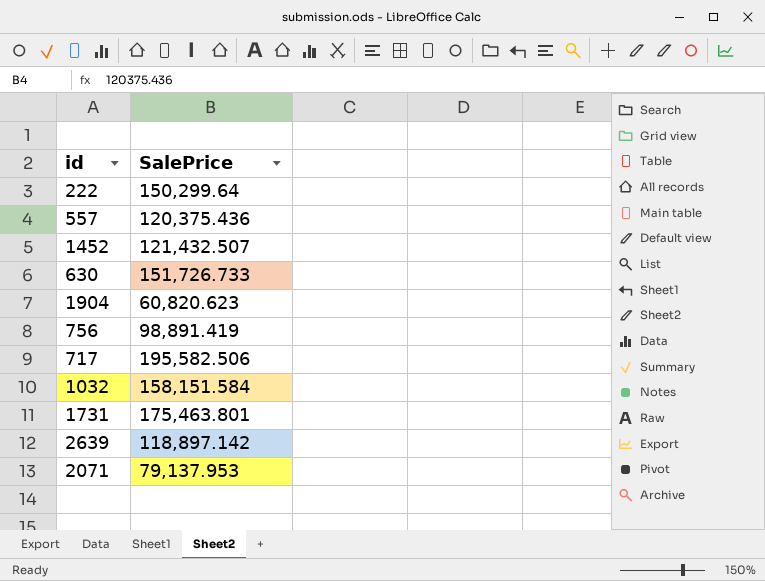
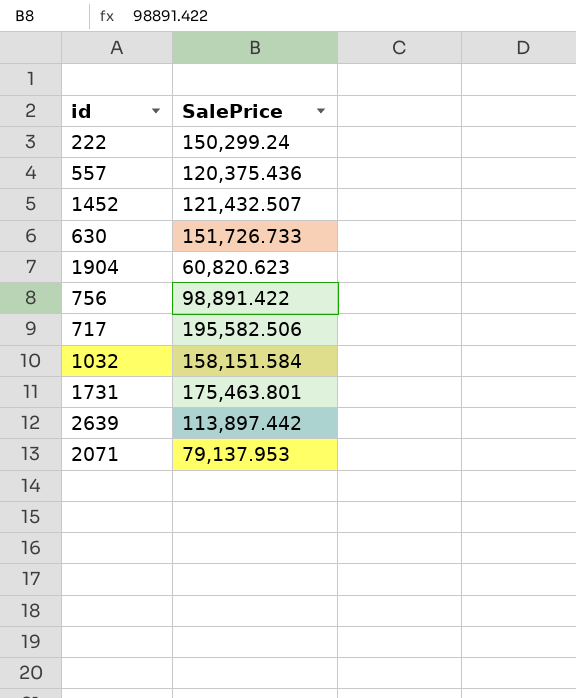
222 | SalePrice: 150,299.64 -> 150,299.24
756 | SalePrice: 98,891.419 -> 98,891.422
2639 | SalePrice: 118,897.142 -> 113,897.442

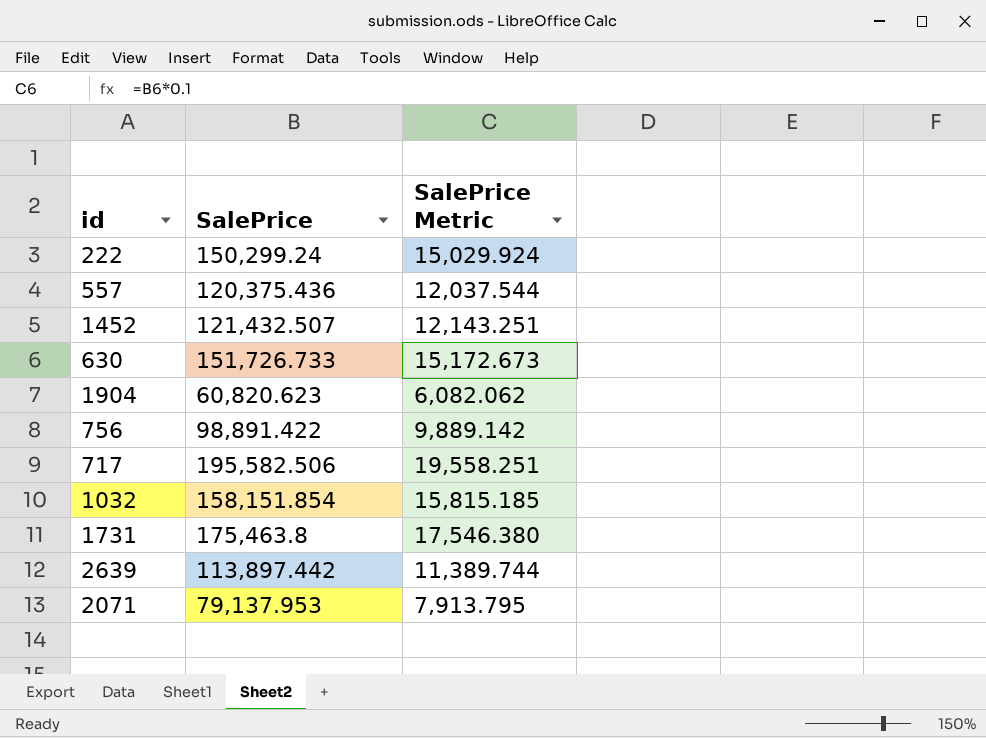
column SalePrice Metric | formula: none -> [SalePrice] * 0.1
1032 | SalePrice: 158,151.584 -> 158,151.854
1731 | SalePrice: 175,463.801 -> 175,463.8

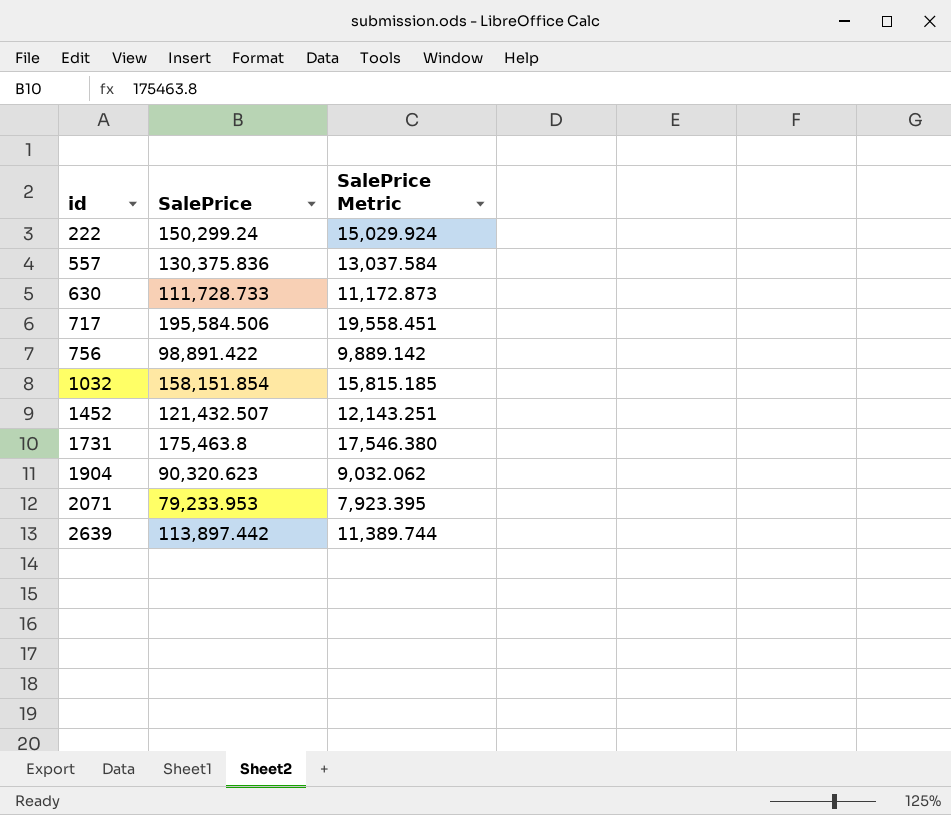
row order: none -> id ascending
557 | SalePrice: 120,375.436 -> 130,375.836
557 | SalePrice Metric: 12,037.544 -> 13,037.584
630 | SalePrice: 151,726.733 -> 111,728.733
630 | SalePrice Metric: 15,172.673 -> 11,172.873
717 | SalePrice: 195,582.506 -> 195,584.506
717 | SalePrice Metric: 19,558.251 -> 19,558.451
1904 | SalePrice: 60,820.623 -> 90,320.623
1904 | SalePrice Metric: 6,082.062 -> 9,032.062
2071 | SalePrice: 79,137.953 -> 79,233.953
2071 | SalePrice Metric: 7,913.795 -> 7,923.395

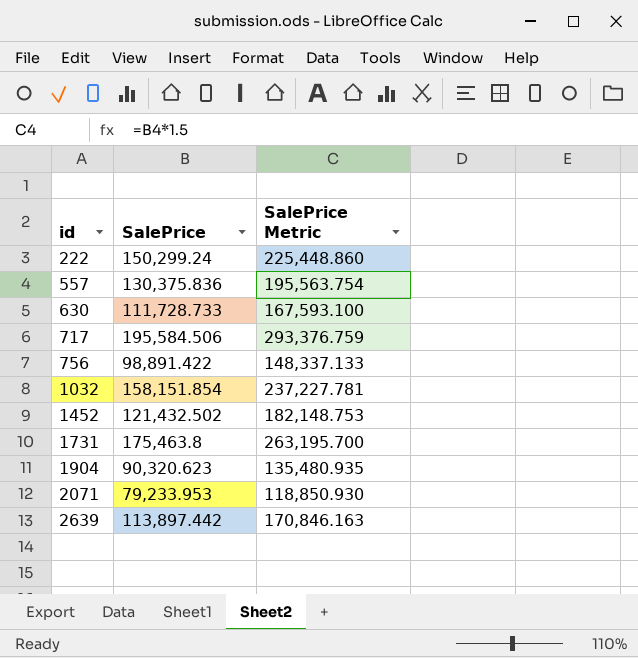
column SalePrice Metric | formula: [SalePrice] * 0.1 -> [SalePrice] * 1.5
1452 | SalePrice: 121,432.507 -> 121,432.502

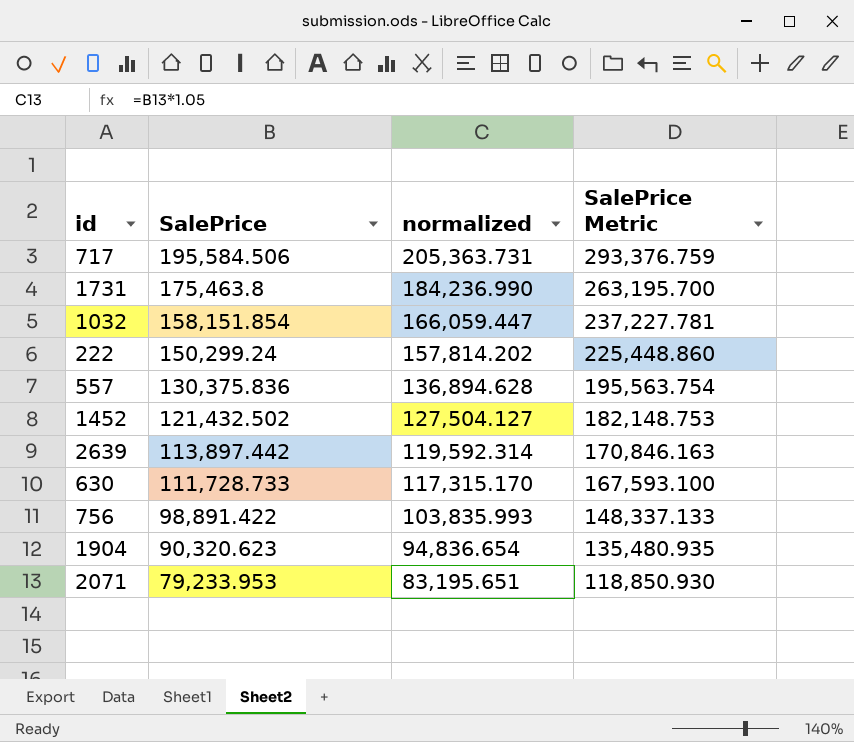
row order: id ascending -> SalePrice descending
column normalized | formula: none -> [SalePrice] * 1.05

